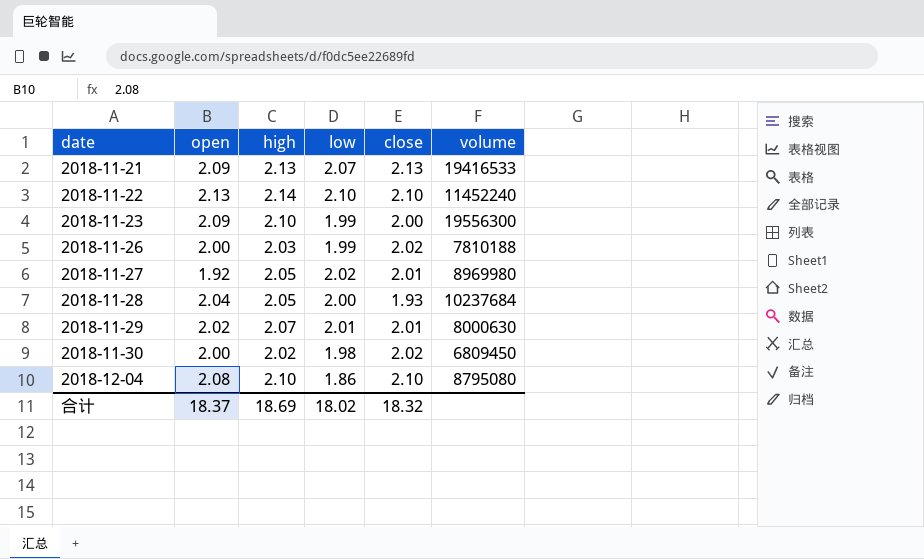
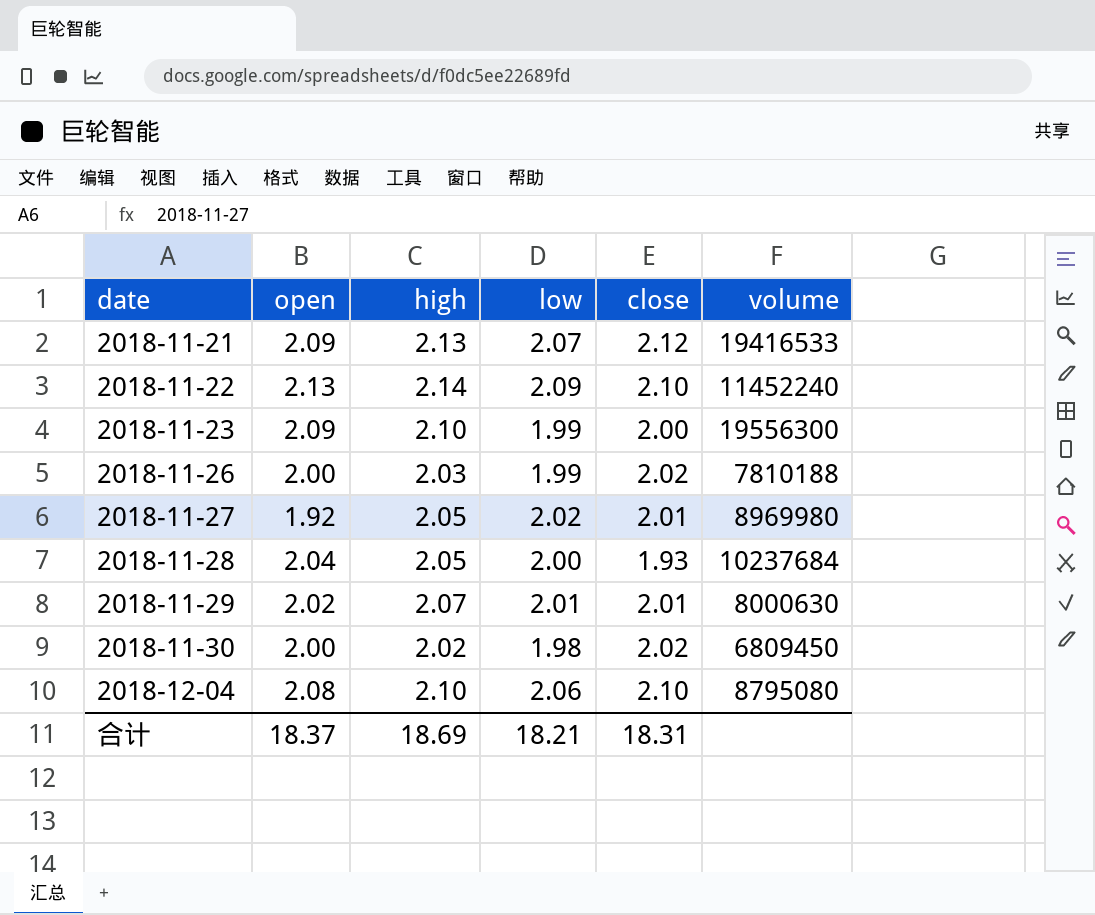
2018-11-21 | close: 2.13 -> 2.12
2018-11-22 | low: 2.10 -> 2.09
2018-12-04 | low: 1.86 -> 2.06
合计 | low: 18.02 -> 18.21
合计 | close: 18.32 -> 18.31

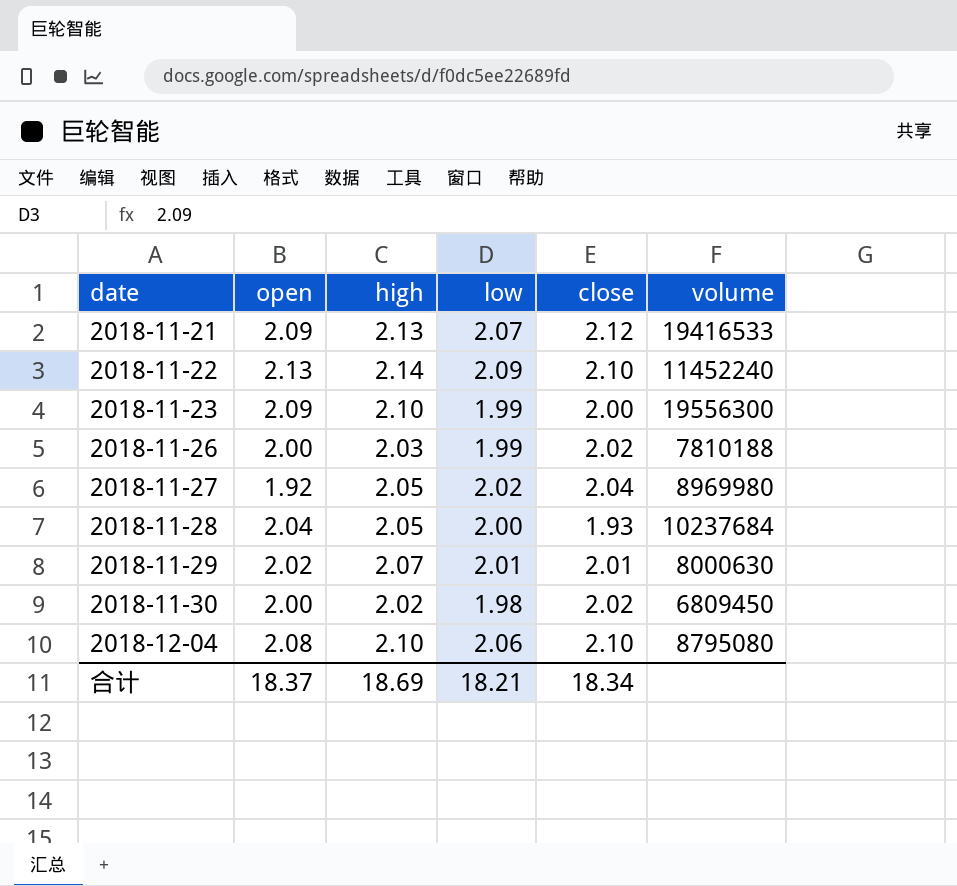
2018-11-27 | close: 2.01 -> 2.04
合计 | close: 18.31 -> 18.34

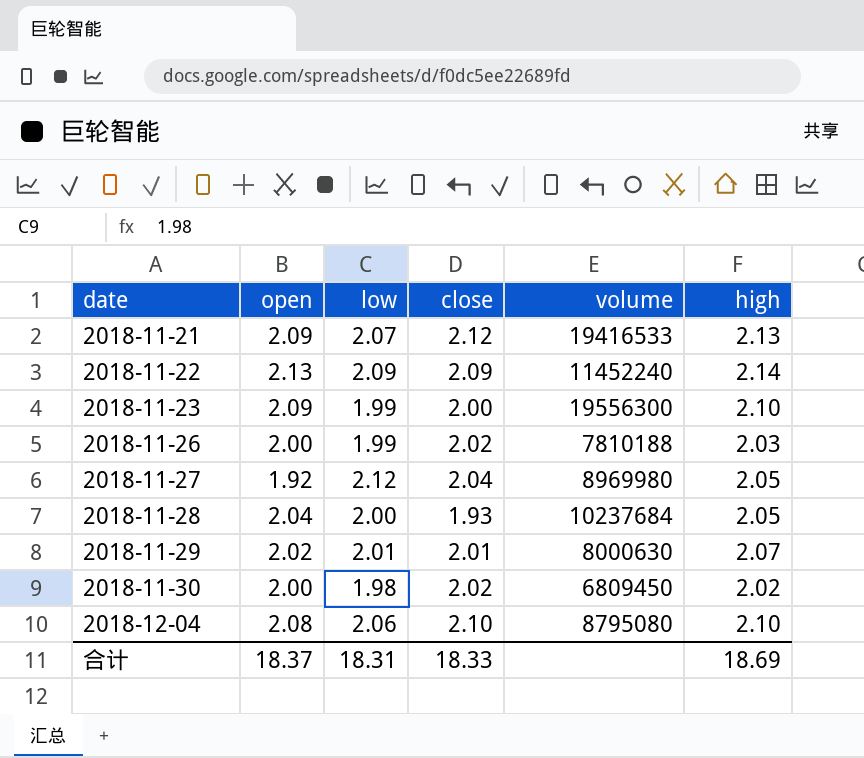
column high | position: 3 -> 6
2018-11-22 | close: 2.10 -> 2.09
2018-11-27 | low: 2.02 -> 2.12
合计 | low: 18.21 -> 18.31
合计 | close: 18.34 -> 18.33

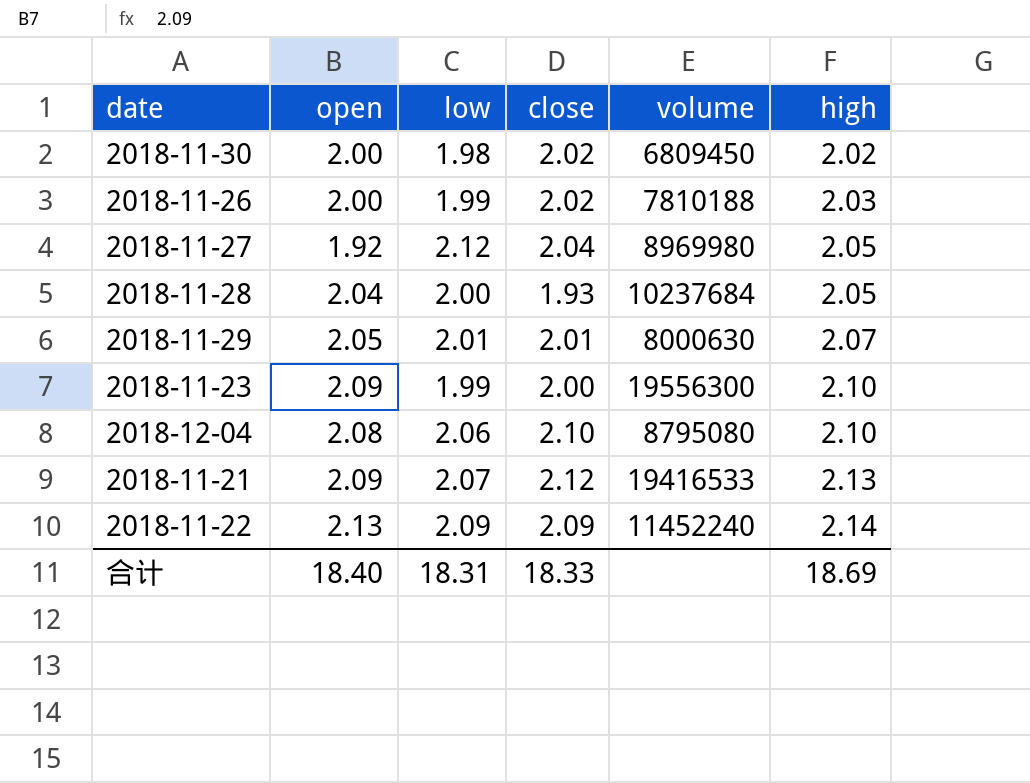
row order: date ascending -> high ascending
2018-11-29 | open: 2.02 -> 2.05
合计 | open: 18.37 -> 18.40

